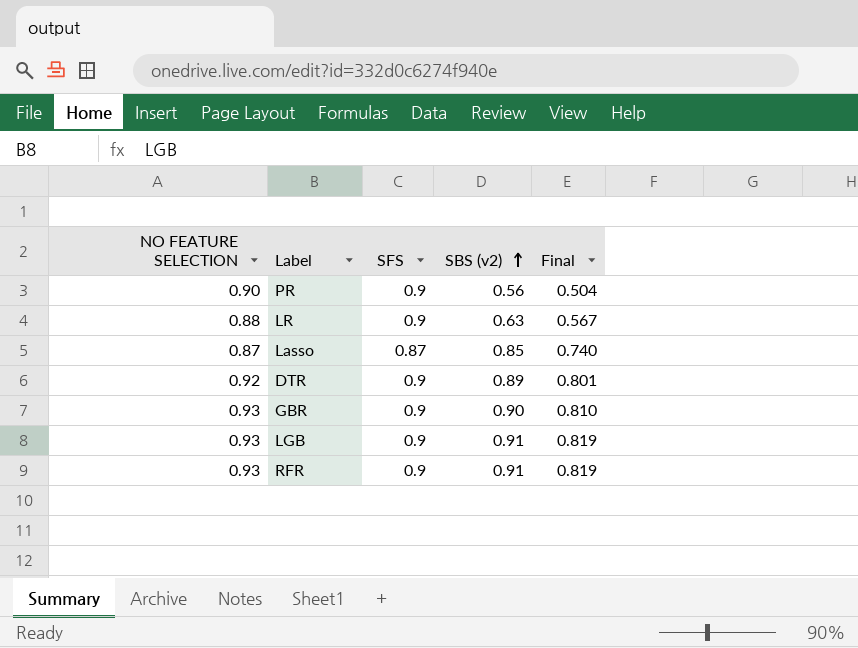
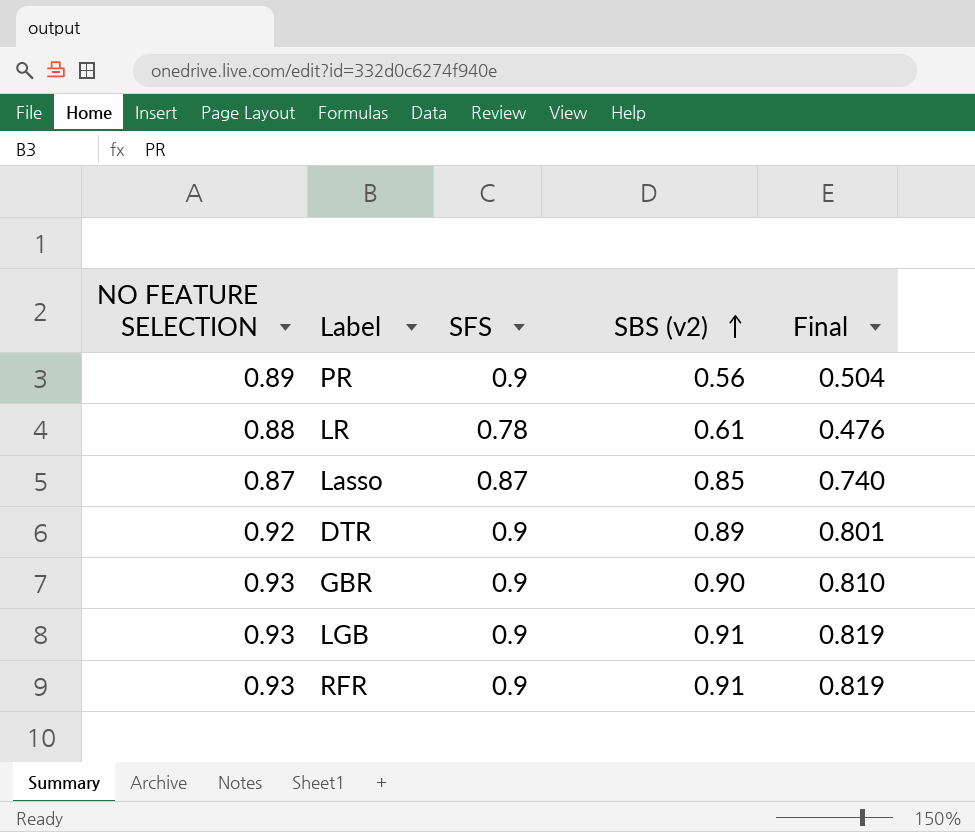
PR | NO FEATURE SELECTION: 0.90 -> 0.89
LR | SFS: 0.9 -> 0.78
LR | SBS (v2): 0.63 -> 0.61
LR | Final: 0.567 -> 0.476

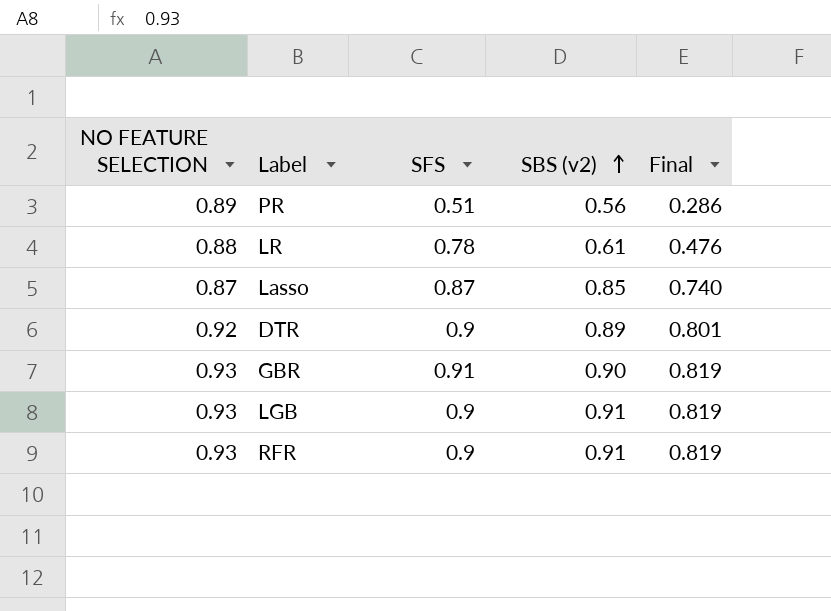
PR | SFS: 0.9 -> 0.51
PR | Final: 0.504 -> 0.286
GBR | SFS: 0.9 -> 0.91
GBR | Final: 0.810 -> 0.819

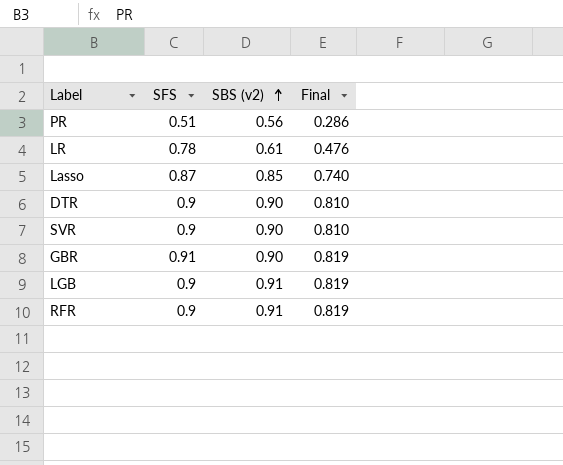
column NO FEATURE SELECTION | position: 1 -> none
DTR | SBS (v2): 0.89 -> 0.90
DTR | Final: 0.801 -> 0.810
row SVR: none -> 0.9 | 0.90 | 0.810

